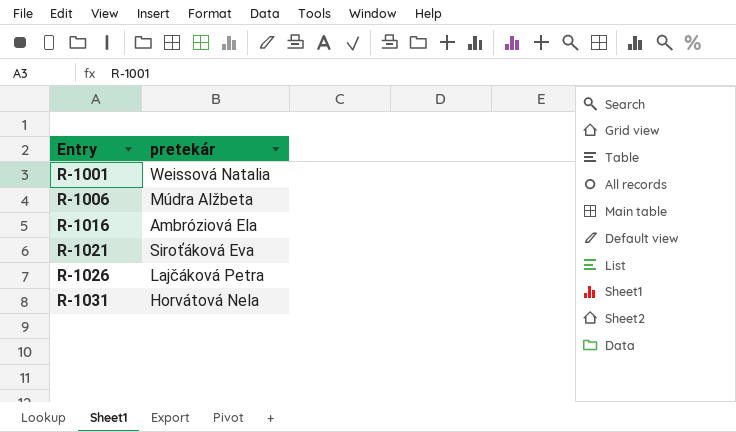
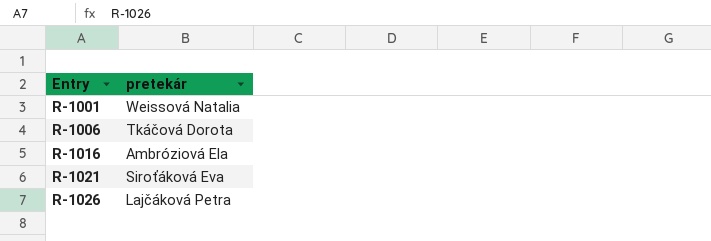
row R-1031: Horvátová Nela -> none
R-1006 | pretekár: Múdra Alžbeta -> Tkáčová Dorota

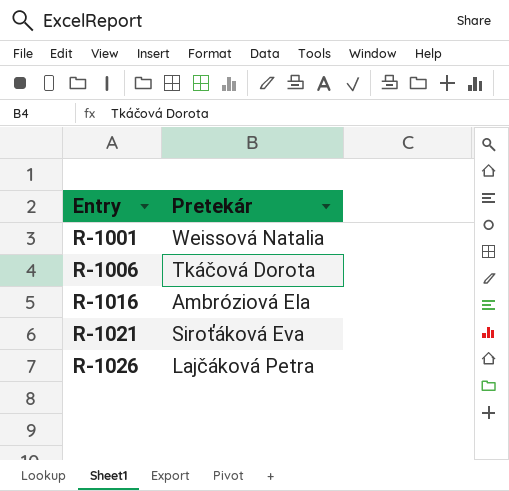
column name: pretekár -> Pretekár

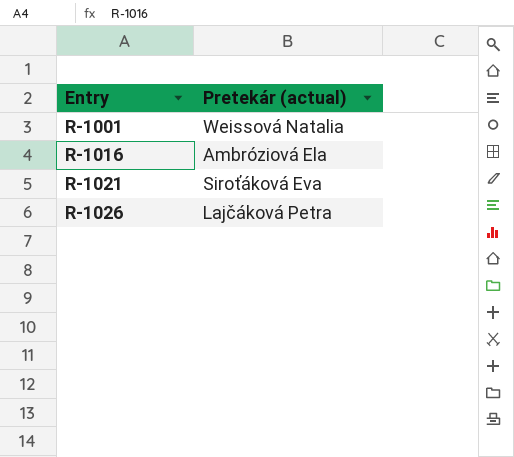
column name: Pretekár -> Pretekár (actual)
row R-1006: Tkáčová Dorota -> none

